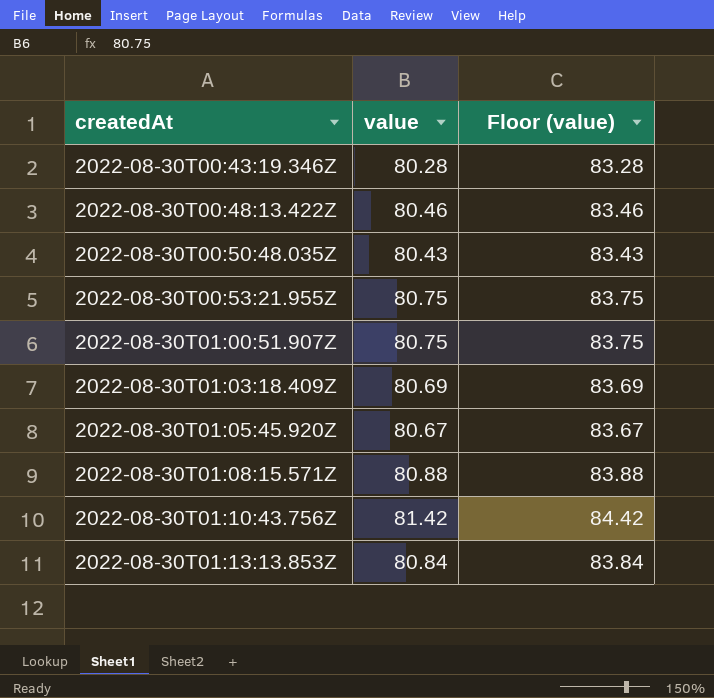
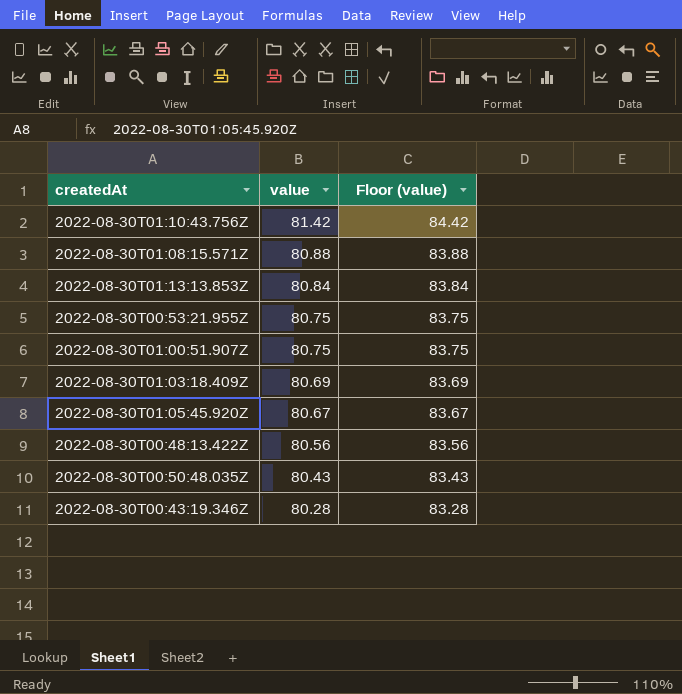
row order: createdAt ascending -> value descending
2022-08-30T00:48:13.422Z | value: 80.46 -> 80.56
2022-08-30T00:48:13.422Z | Floor (value): 83.46 -> 83.56

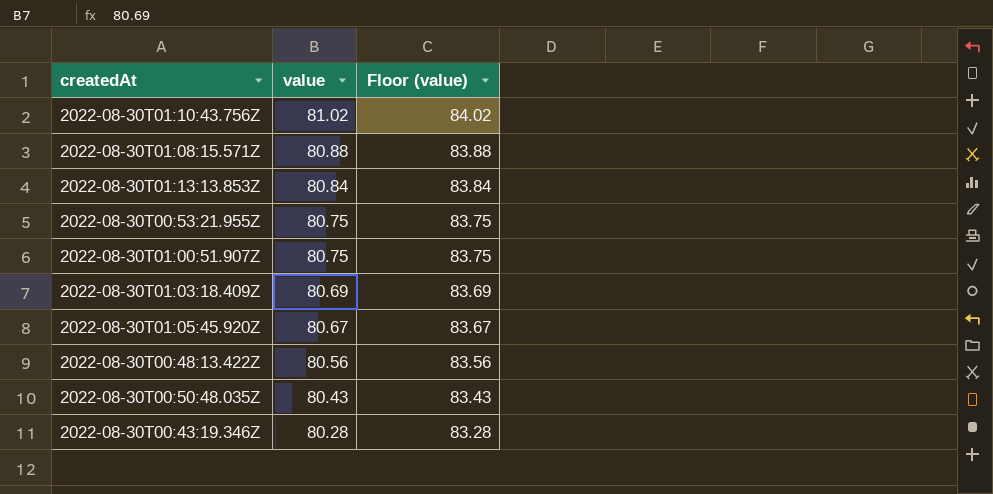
2022-08-30T01:10:43.756Z | value: 81.42 -> 81.02
2022-08-30T01:10:43.756Z | Floor (value): 84.42 -> 84.02

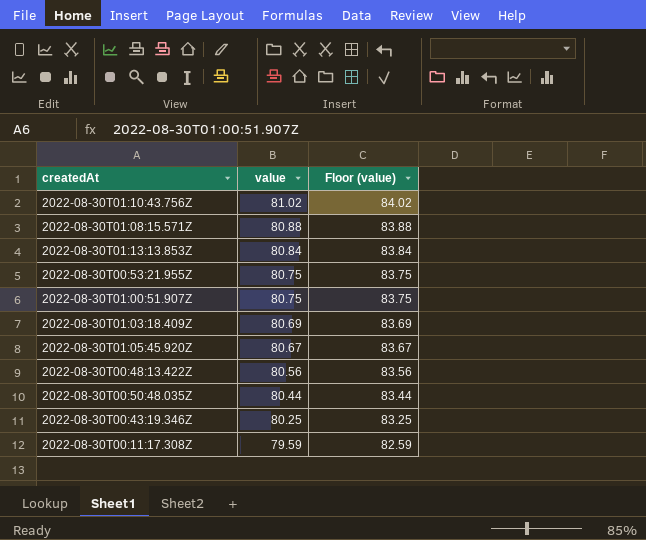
2022-08-30T00:50:48.035Z | value: 80.43 -> 80.44
2022-08-30T00:50:48.035Z | Floor (value): 83.43 -> 83.44
2022-08-30T00:43:19.346Z | value: 80.28 -> 80.25
2022-08-30T00:43:19.346Z | Floor (value): 83.28 -> 83.25
row 2022-08-30T00:11:17.308Z: none -> 79.59 | 82.59

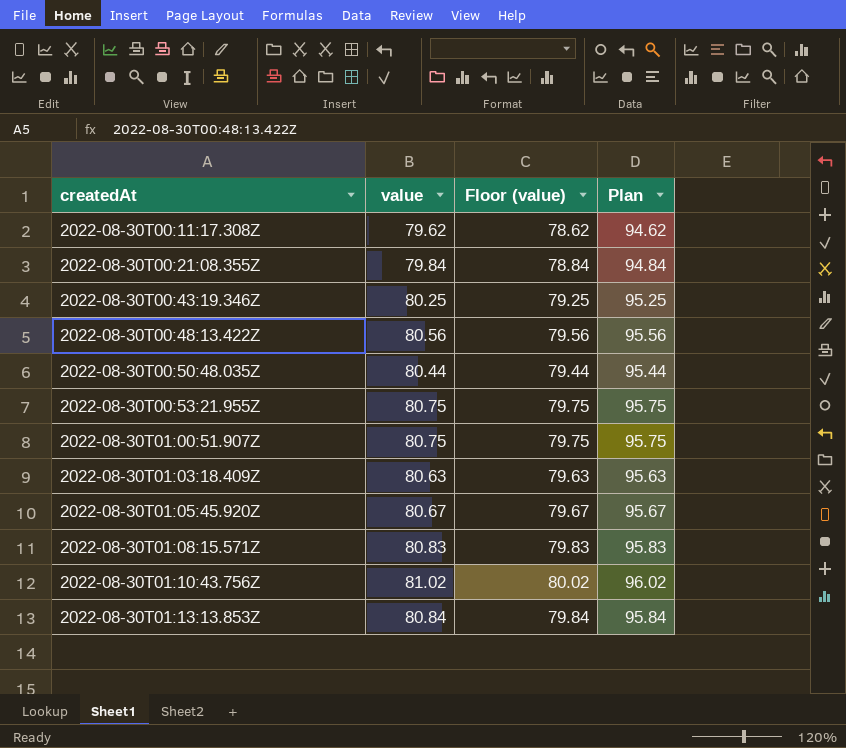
row order: value descending -> createdAt ascending
column Floor (value) | formula: [value] + 3 -> [value] - 1
column Plan | formula: none -> [value] + 15
2022-08-30T00:11:17.308Z | value: 79.59 -> 79.62
row 2022-08-30T00:21:08.355Z: none -> 79.84 | 78.84 | 94.84
2022-08-30T01:03:18.409Z | value: 80.69 -> 80.63
2022-08-30T01:08:15.571Z | value: 80.88 -> 80.83

